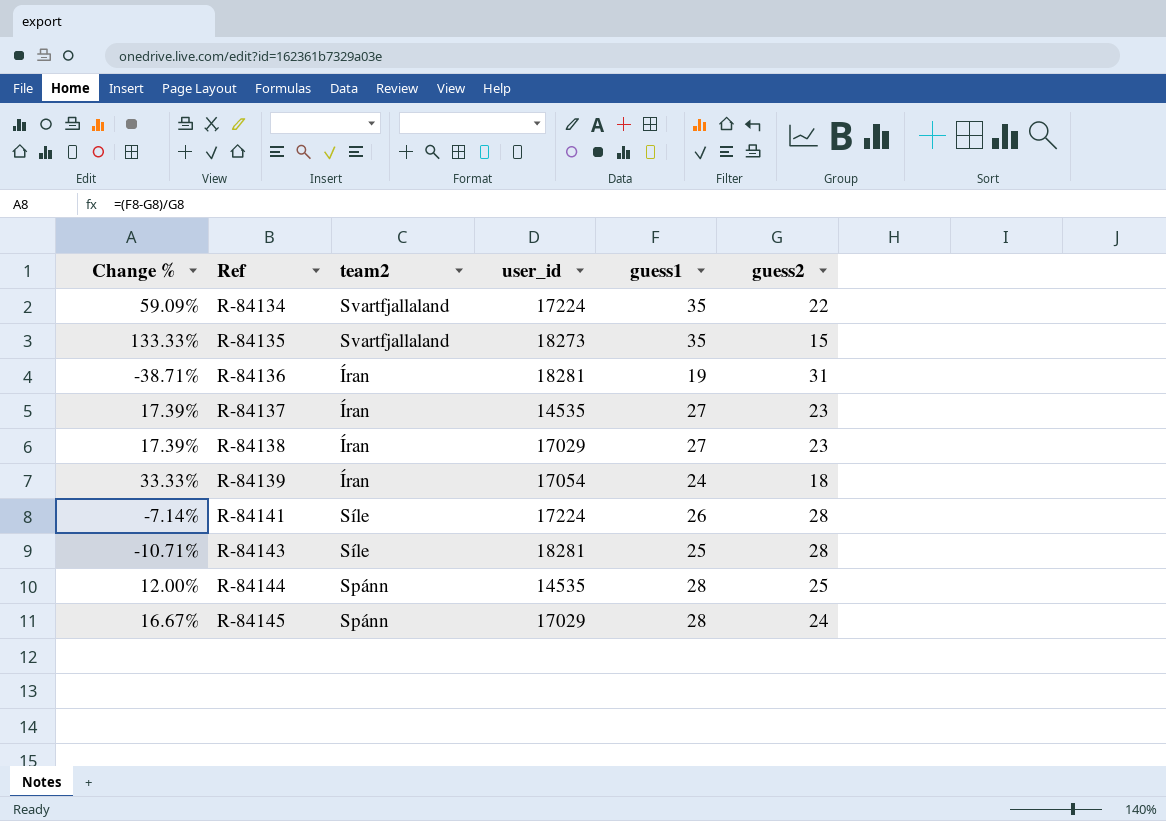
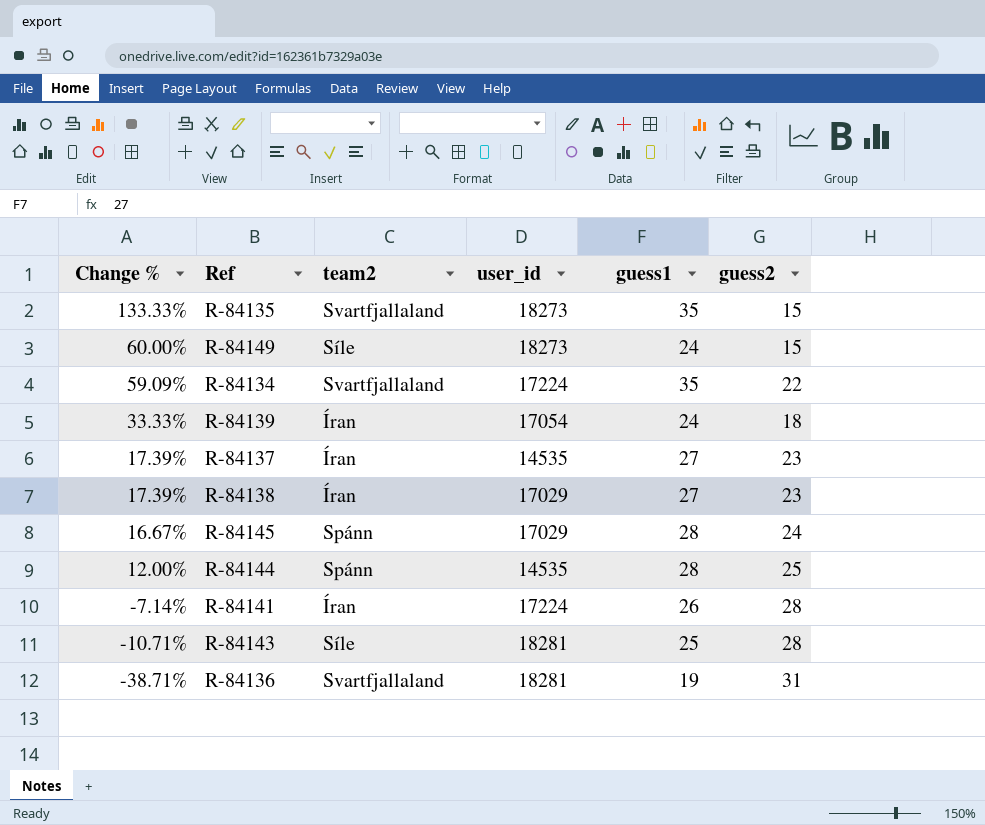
row order: Ref ascending -> Change % descending
row R-84149: none -> 60.00% | Síle | 18273 | 24 | 15
R-84141 | team2: Síle -> Íran
R-84136 | team2: Íran -> Svartfjallaland

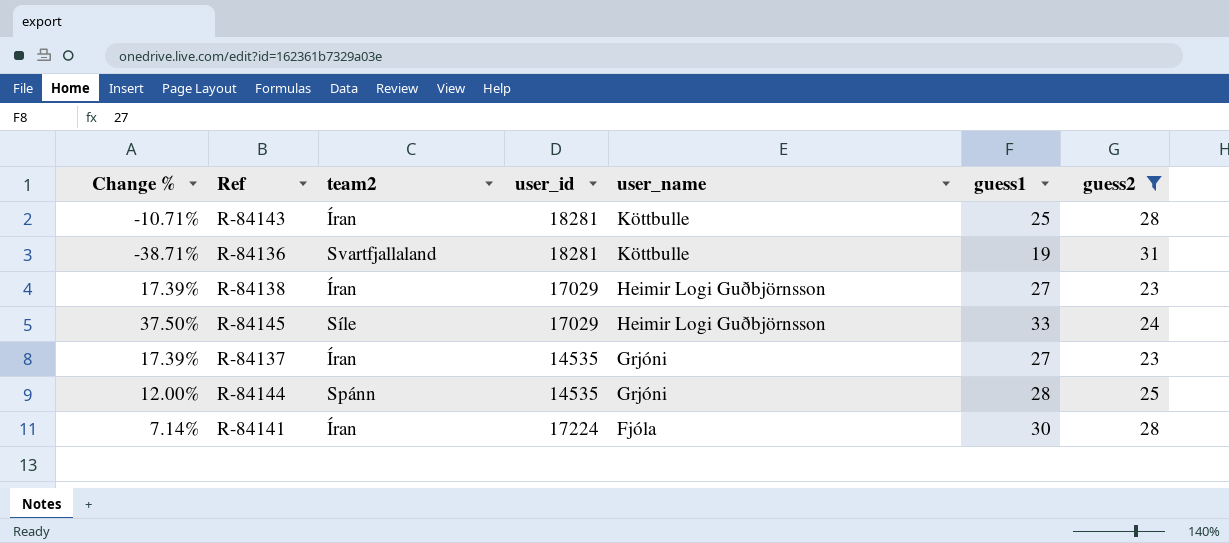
filter: none -> guess2 >= 23
row order: Change % descending -> user_name descending
column user_name | position: none -> 5
R-84143 | team2: Síle -> Íran
R-84145 | Change %: 16.67% -> 37.50%
R-84145 | team2: Spánn -> Síle
R-84145 | guess1: 28 -> 33
R-84141 | Change %: -7.14% -> 7.14%
R-84141 | guess1: 26 -> 30

